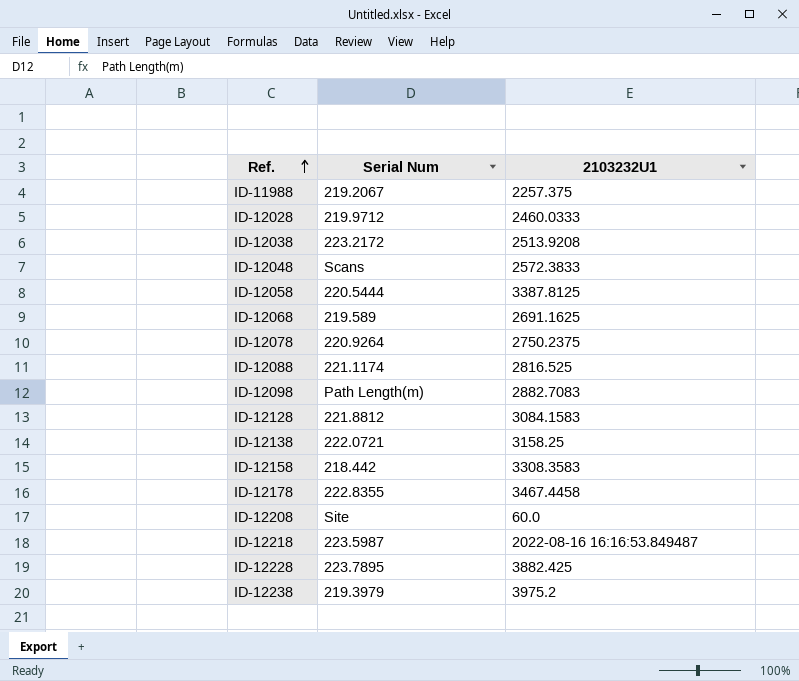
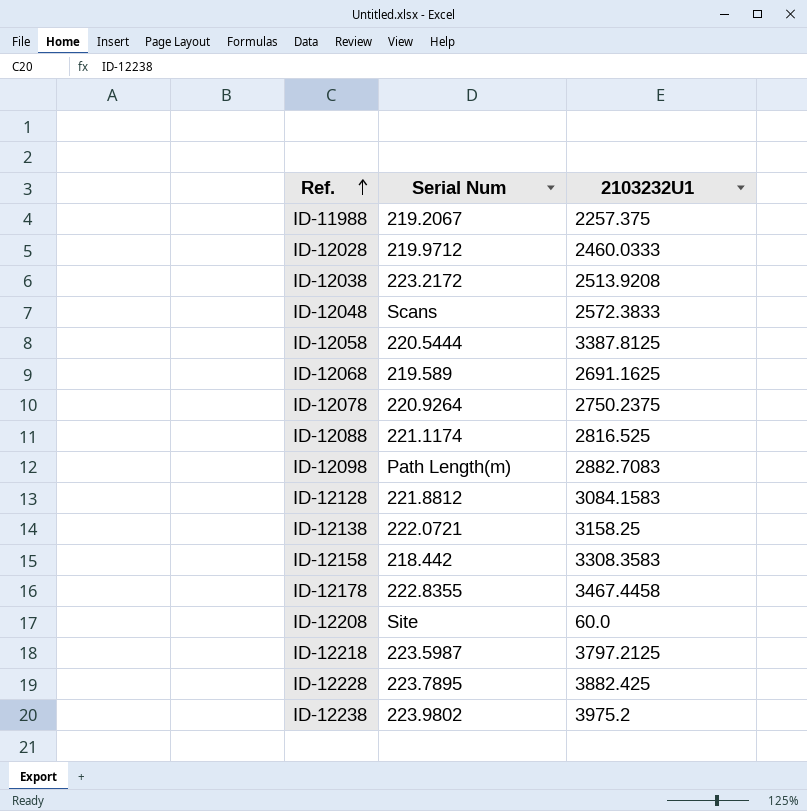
ID-12218 | 2103232U1: 2022-08-16 16:16:53.849487 -> 3797.2125
ID-12238 | Serial Num: 219.3979 -> 223.9802

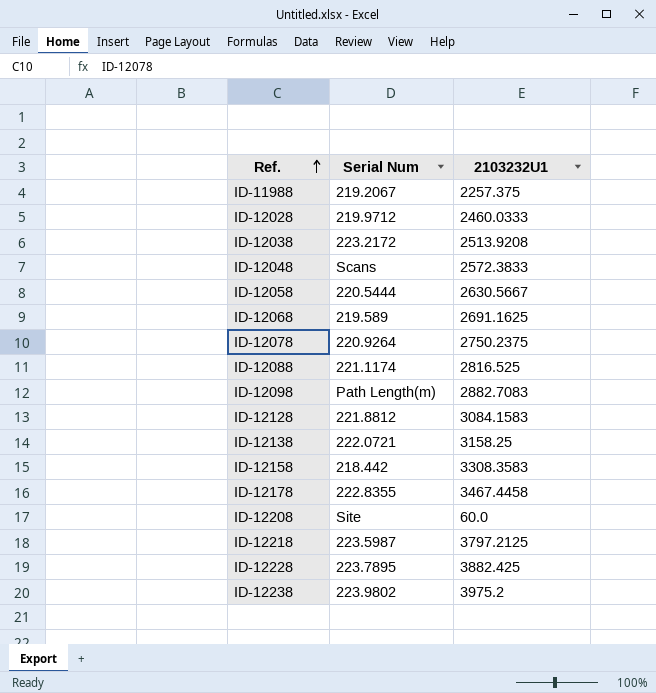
ID-12058 | 2103232U1: 3387.8125 -> 2630.5667

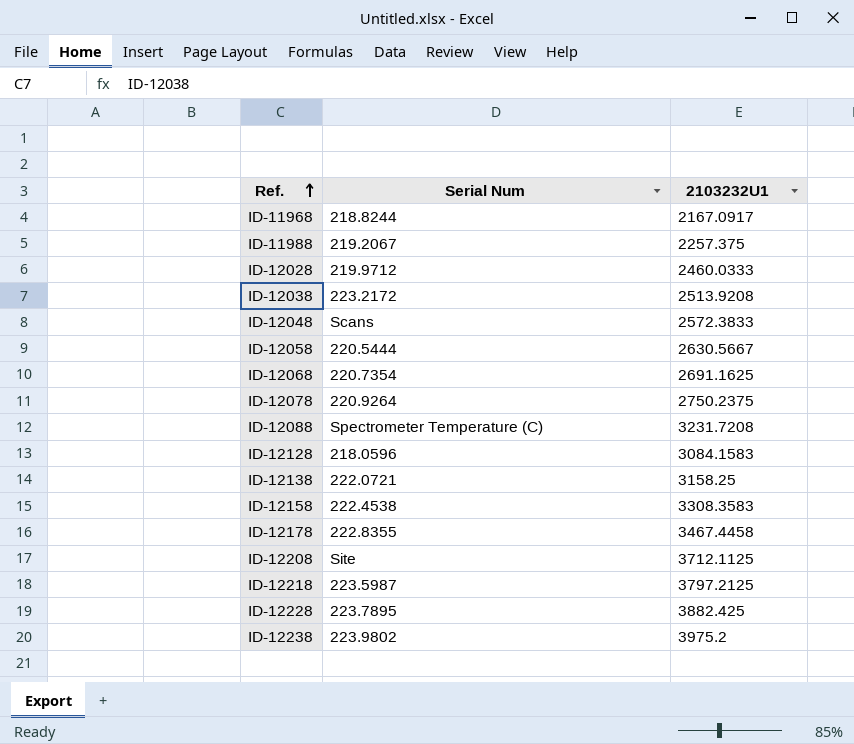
row ID-12098: Path Length(m) | 2882.7083 -> none
row ID-11968: none -> 218.8244 | 2167.0917
ID-12068 | Serial Num: 219.589 -> 220.7354
ID-12088 | Serial Num: 221.1174 -> Spectrometer Temperature (C)
ID-12088 | 2103232U1: 2816.525 -> 3231.7208
ID-12128 | Serial Num: 221.8812 -> 218.0596
ID-12158 | Serial Num: 218.442 -> 222.4538
ID-12208 | 2103232U1: 60.0 -> 3712.1125

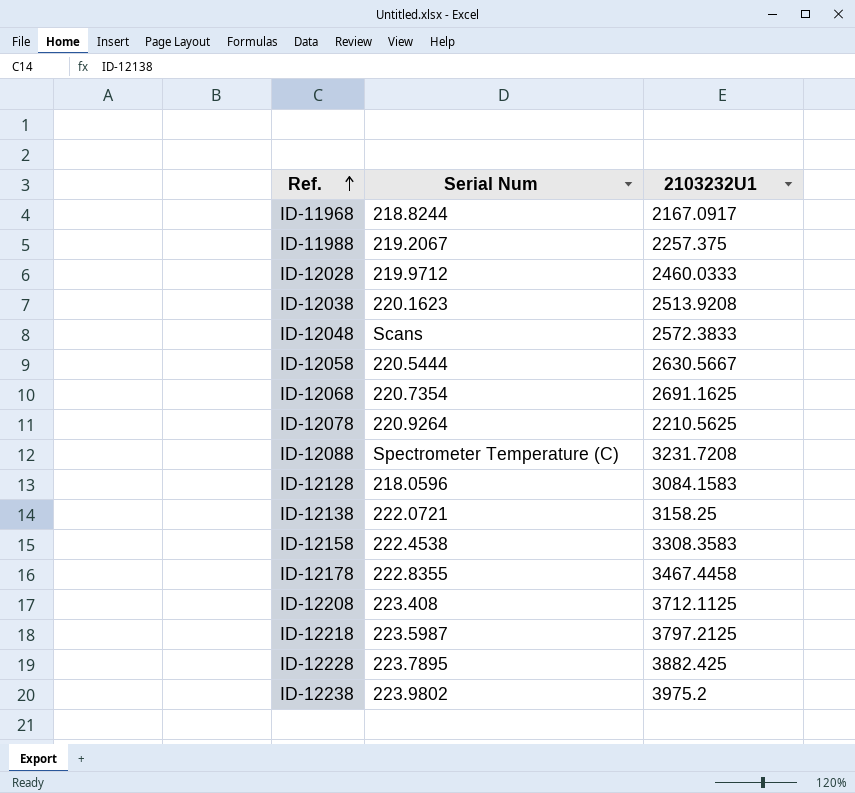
ID-12038 | Serial Num: 223.2172 -> 220.1623
ID-12078 | 2103232U1: 2750.2375 -> 2210.5625
ID-12208 | Serial Num: Site -> 223.408

